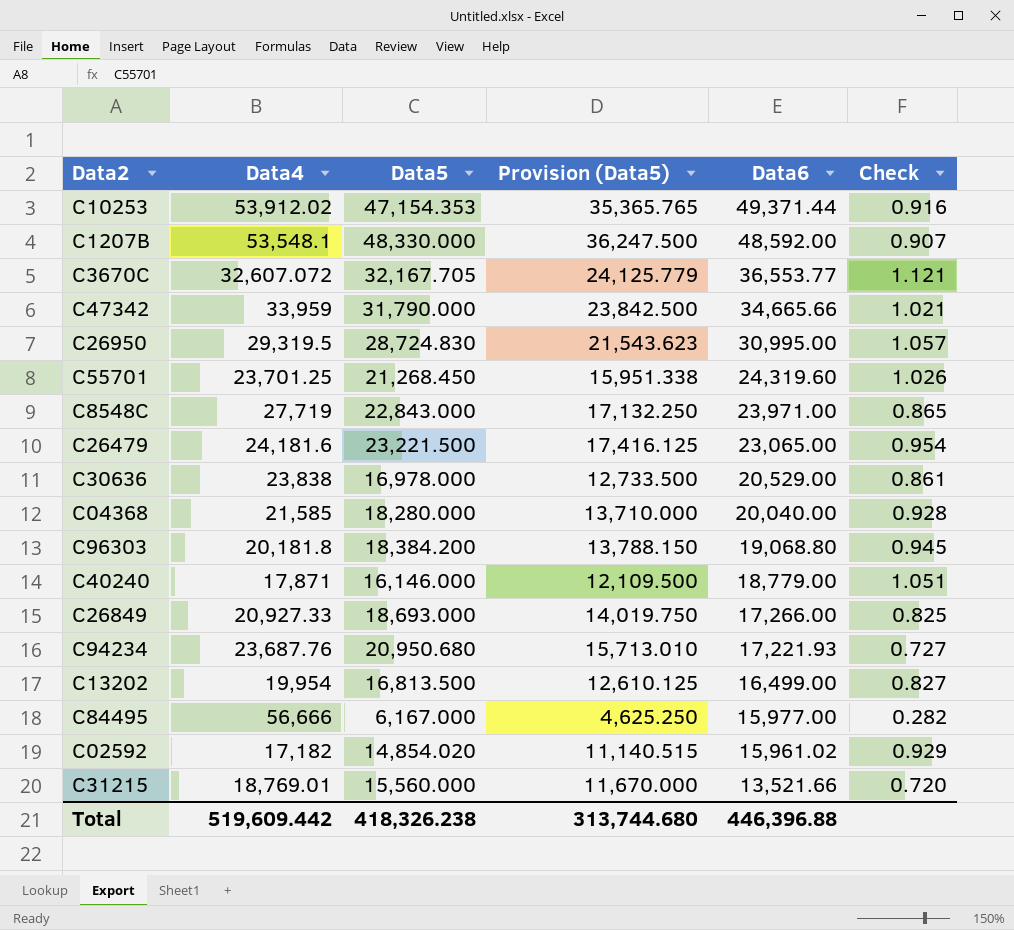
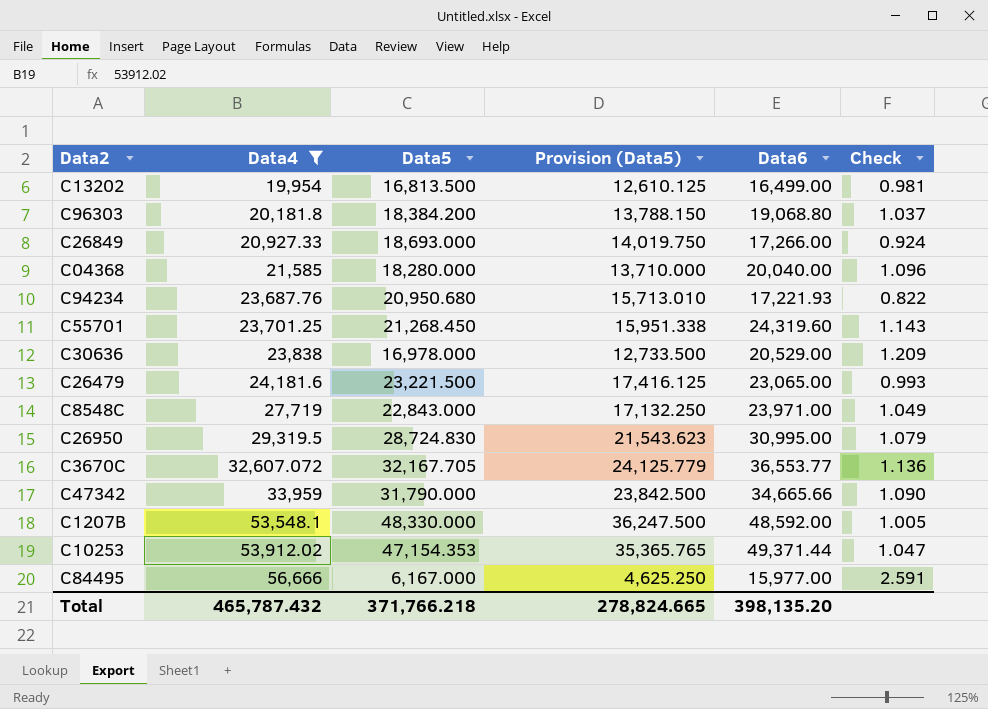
filter: none -> Data4 >= 19,954
row order: Data6 descending -> Data4 ascending
column Check | formula: [Data6] / [Data4] -> [Data6] / [Data5]
Total | Data4: 519,609.442 -> 465,787.432
Total | Data5: 418,326.238 -> 371,766.218
Total | Provision (Data5): 313,744.680 -> 278,824.665
Total | Data6: 446,396.88 -> 398,135.20

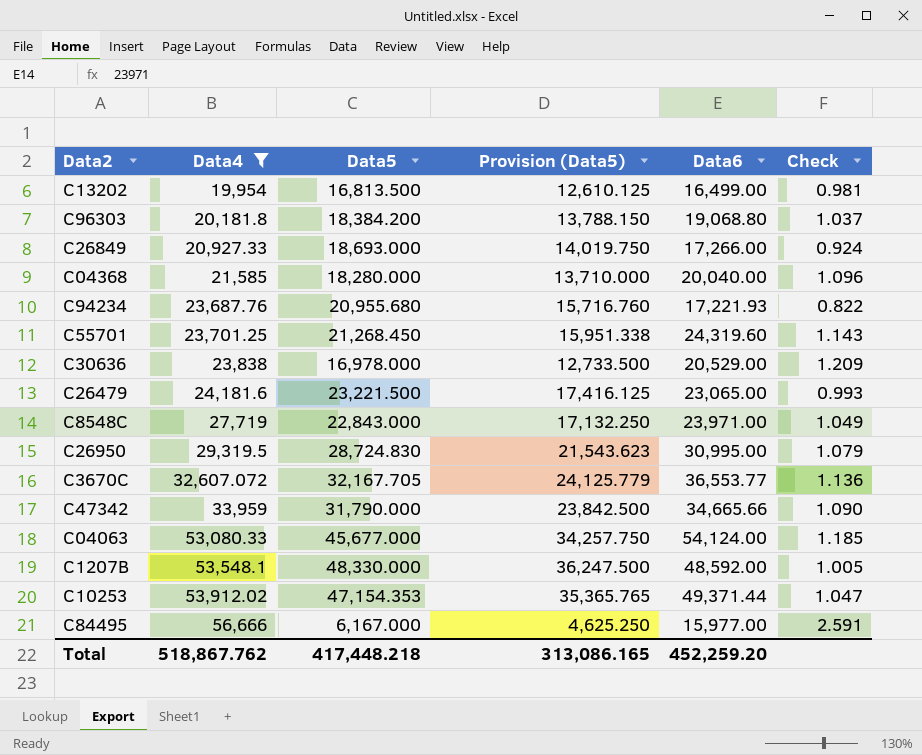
C94234 | Data5: 20,950.680 -> 20,955.680
C94234 | Provision (Data5): 15,713.010 -> 15,716.760
row C04063: none -> 53,080.33 | 45,677.000 | 34,257.750 | 54,124.00 | 1.185
Total | Data4: 465,787.432 -> 518,867.762
Total | Data5: 371,766.218 -> 417,448.218
Total | Provision (Data5): 278,824.665 -> 313,086.165
Total | Data6: 398,135.20 -> 452,259.20

